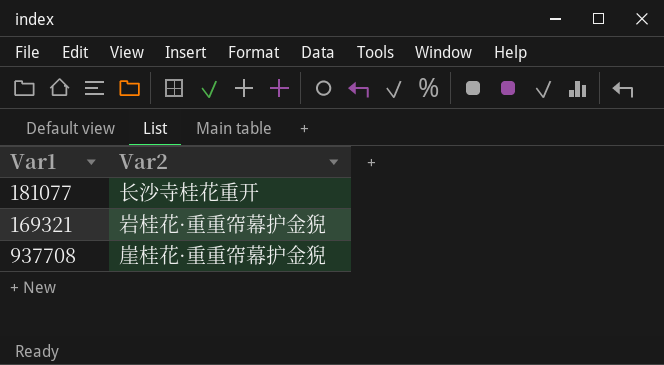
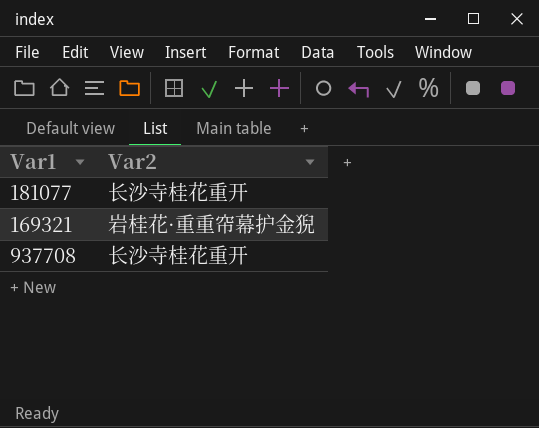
937708 | Var2: 崖桂花·重重帘幕护金猊 -> 长沙寺桂花重开

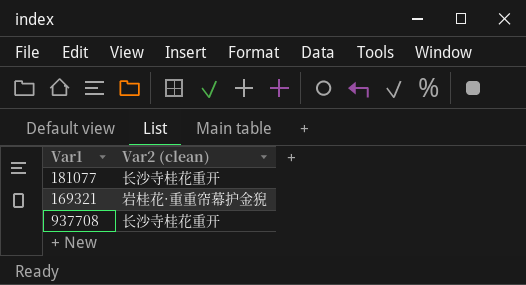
column name: Var2 -> Var2 (clean)

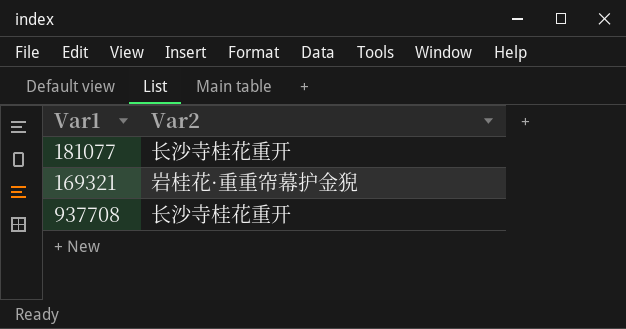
column name: Var2 (clean) -> Var2

